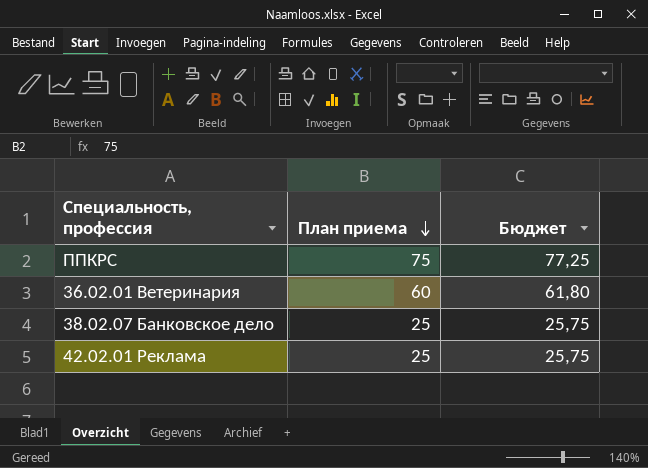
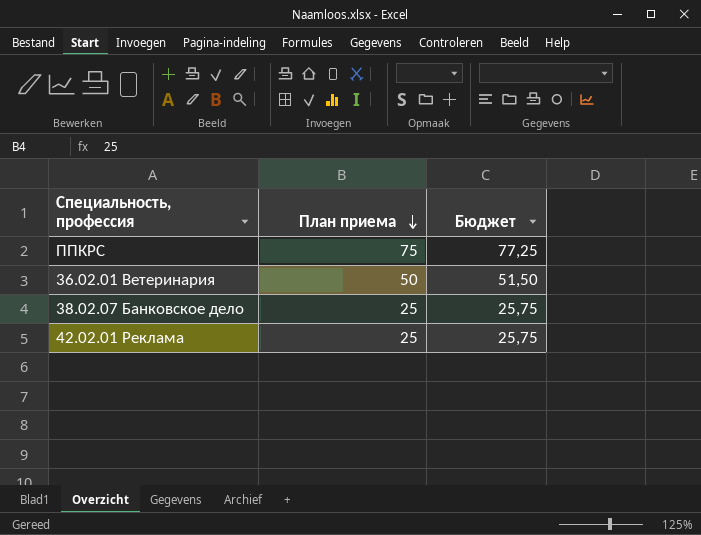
36.02.01 Ветеринария | План приема: 60 -> 50
36.02.01 Ветеринария | Бюджет: 61,80 -> 51,50

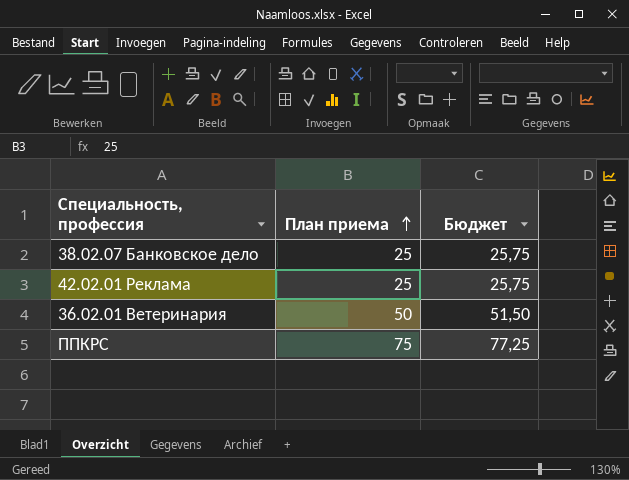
row order: План приема descending -> План приема ascending

